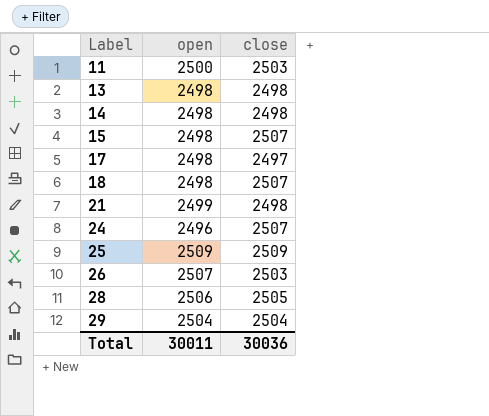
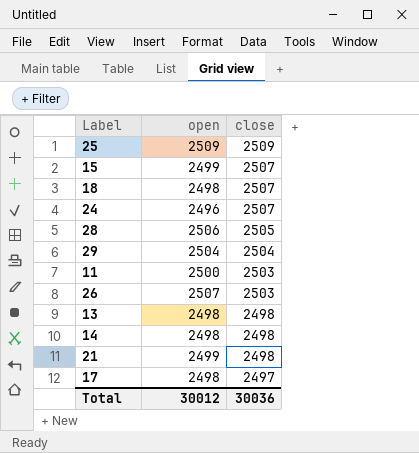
row order: Label ascending -> close descending
15 | open: 2498 -> 2499
Total | open: 30011 -> 30012

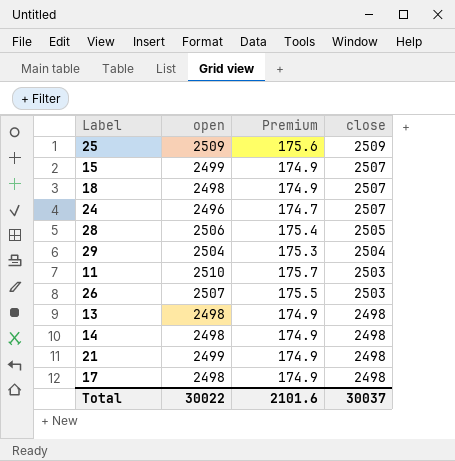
column Premium | formula: none -> [open] * 0.07
11 | open: 2500 -> 2510
17 | close: 2497 -> 2498
Total | open: 30012 -> 30022
Total | close: 30036 -> 30037

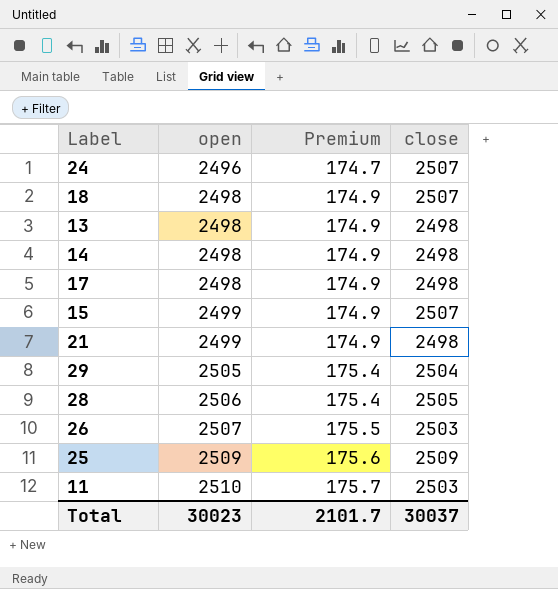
row order: close descending -> open ascending
29 | open: 2504 -> 2505
29 | Premium: 175.3 -> 175.4
Total | open: 30022 -> 30023
Total | Premium: 2101.6 -> 2101.7

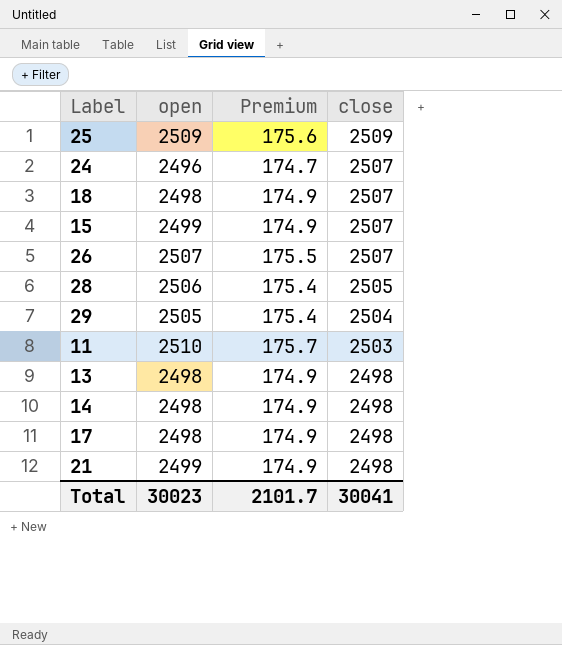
row order: open ascending -> close descending
26 | close: 2503 -> 2507
Total | close: 30037 -> 30041

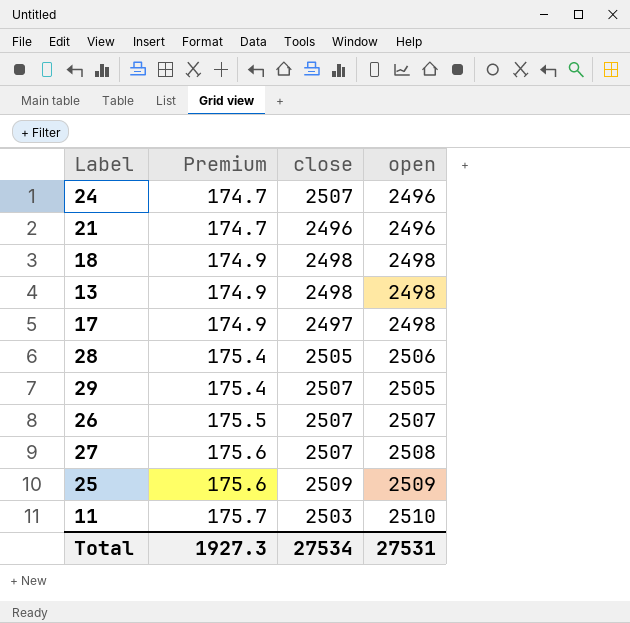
row order: close descending -> Premium ascending
column open | position: 2 -> 4
row 15: 2499 | 174.9 | 2507 -> none
row 14: 2498 | 174.9 | 2498 -> none
21 | Premium: 174.9 -> 174.7
21 | close: 2498 -> 2496
21 | open: 2499 -> 2496
18 | close: 2507 -> 2498
17 | close: 2498 -> 2497
29 | close: 2504 -> 2507
row 27: none -> 175.6 | 2507 | 2508
Total | Premium: 2101.7 -> 1927.3
Total | close: 30041 -> 27534
Total | open: 30023 -> 27531

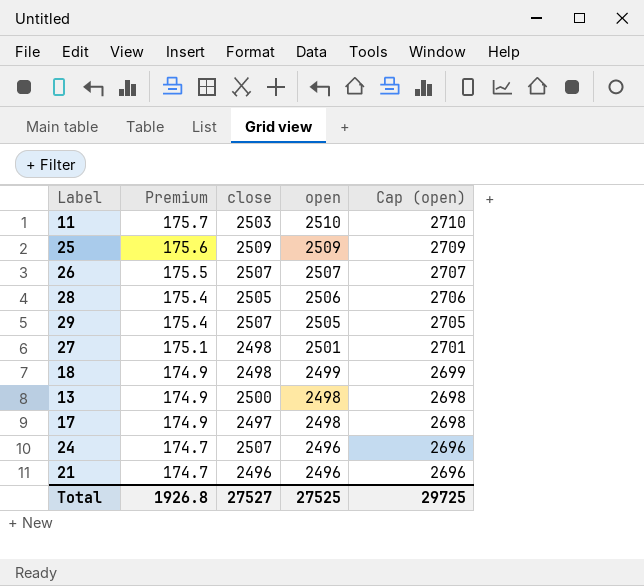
row order: Premium ascending -> Premium descending
column Cap (open) | formula: none -> [open] + 200
27 | Premium: 175.6 -> 175.1
27 | close: 2507 -> 2498
27 | open: 2508 -> 2501
18 | open: 2498 -> 2499
13 | close: 2498 -> 2500
Total | Premium: 1927.3 -> 1926.8
Total | close: 27534 -> 27527
Total | open: 27531 -> 27525

